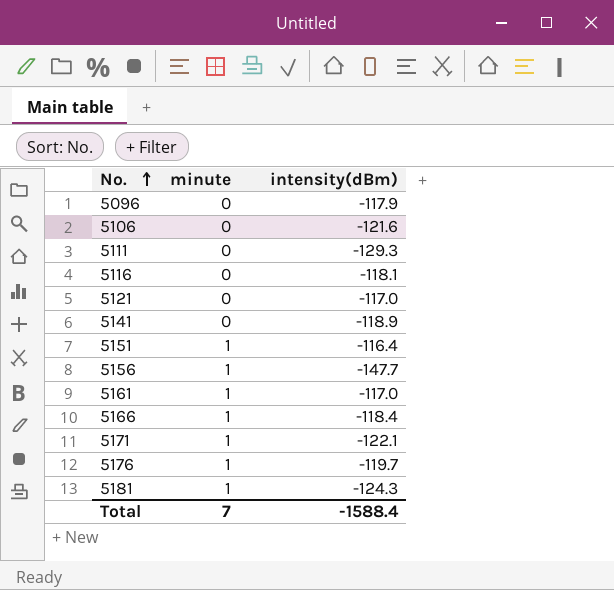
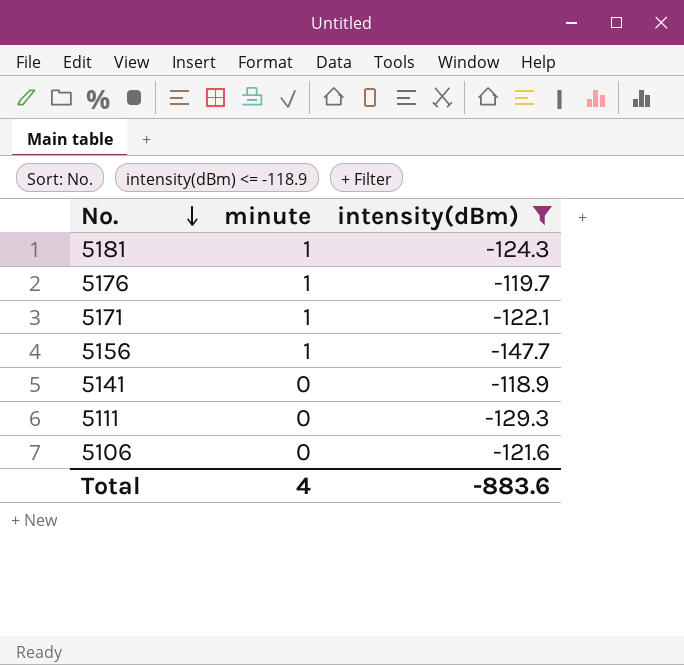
filter: none -> intensity(dBm) <= -118.9
row order: No. ascending -> No. descending
Total | minute: 7 -> 4
Total | intensity(dBm): -1588.4 -> -883.6

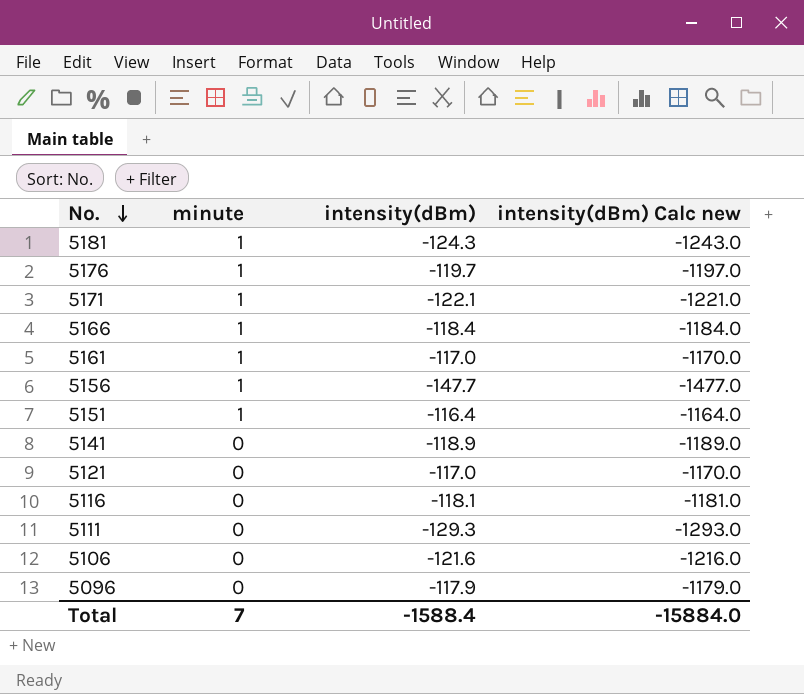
filter: intensity(dBm) <= -118.9 -> none
column intensity(dBm) Calc new | formula: none -> [intensity(dBm)] * 10
Total | minute: 4 -> 7
Total | intensity(dBm): -883.6 -> -1588.4

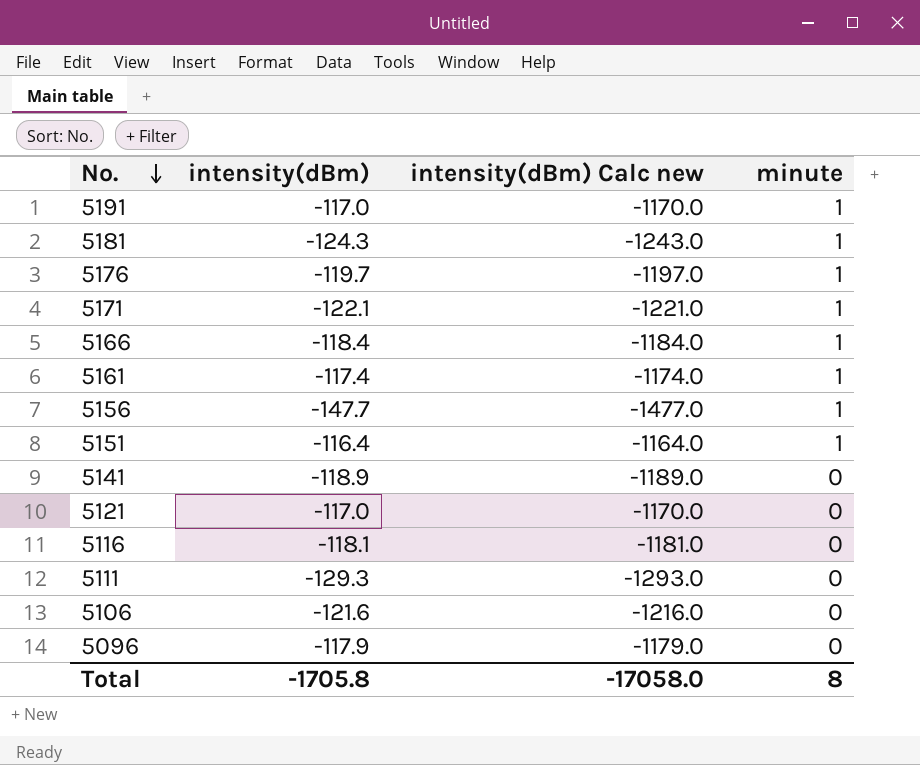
column minute | position: 2 -> 4
row 5191: none -> -117.0 | -1170.0 | 1
5161 | intensity(dBm): -117.0 -> -117.4
5161 | intensity(dBm) Calc new: -1170.0 -> -1174.0
Total | intensity(dBm): -1588.4 -> -1705.8
Total | intensity(dBm) Calc new: -15884.0 -> -17058.0
Total | minute: 7 -> 8

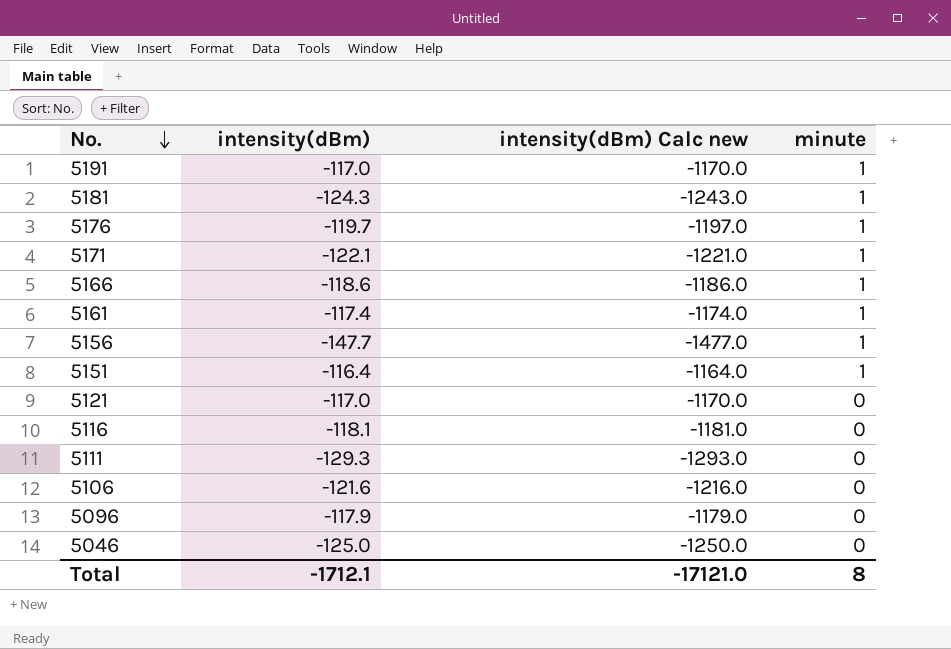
row 5141: -118.9 | -1189.0 | 0 -> none
5166 | intensity(dBm): -118.4 -> -118.6
5166 | intensity(dBm) Calc new: -1184.0 -> -1186.0
row 5046: none -> -125.0 | -1250.0 | 0
Total | intensity(dBm): -1705.8 -> -1712.1
Total | intensity(dBm) Calc new: -17058.0 -> -17121.0

